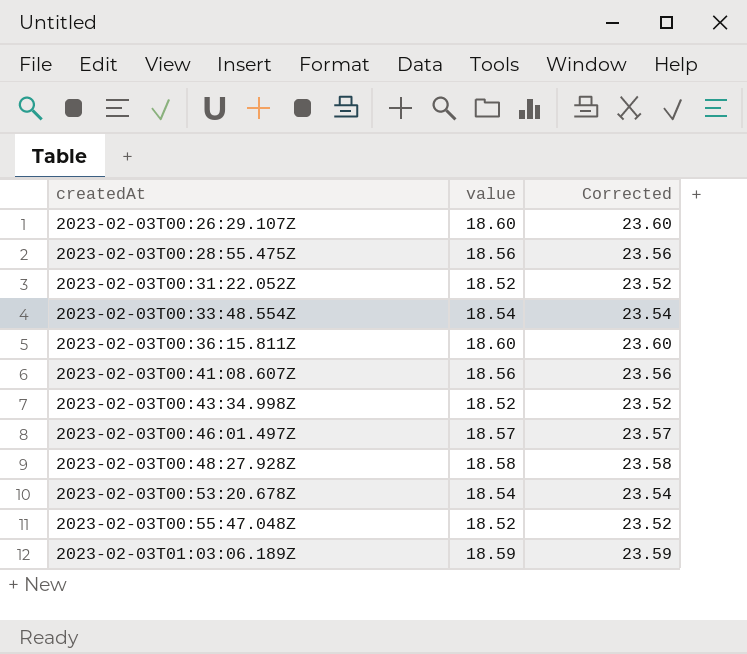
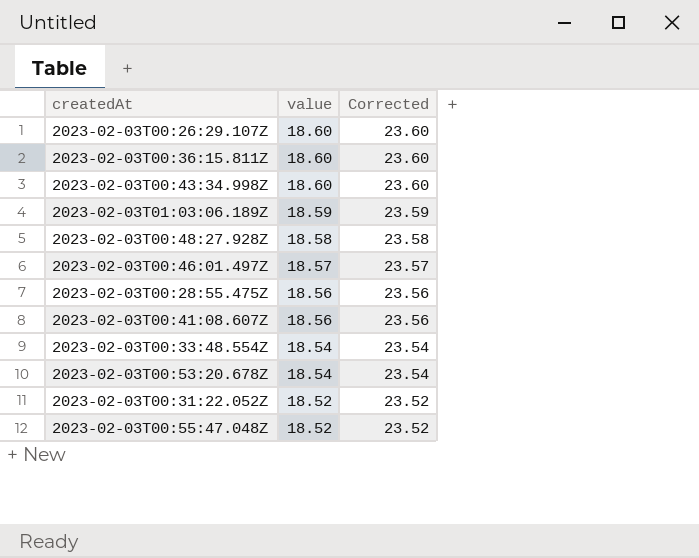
row order: createdAt ascending -> value descending
2023-02-03T00:43:34.998Z | value: 18.52 -> 18.60
2023-02-03T00:43:34.998Z | Corrected: 23.52 -> 23.60

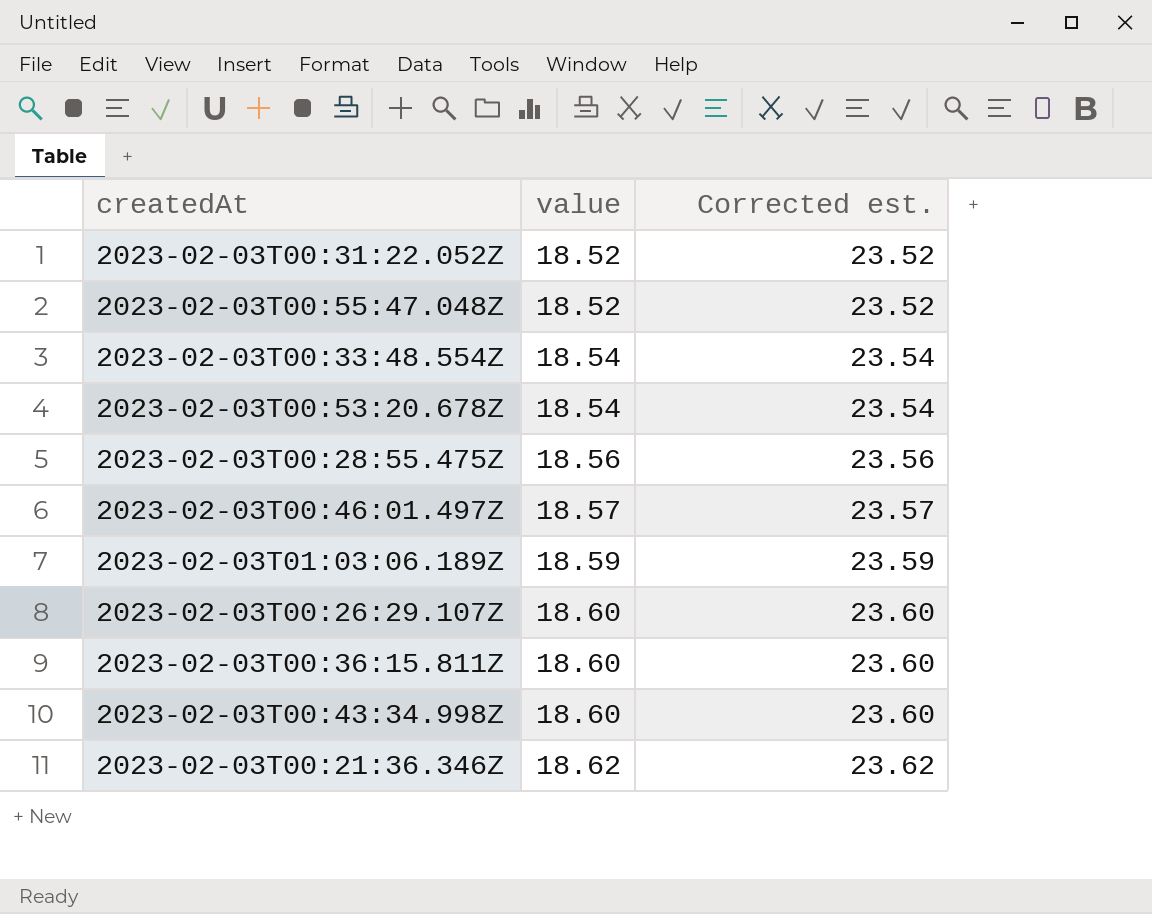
row order: value descending -> value ascending
column name: Corrected -> Corrected est.
row 2023-02-03T00:48:27.928Z: 18.58 | 23.58 -> none
row 2023-02-03T00:41:08.607Z: 18.56 | 23.56 -> none
row 2023-02-03T00:21:36.346Z: none -> 18.62 | 23.62

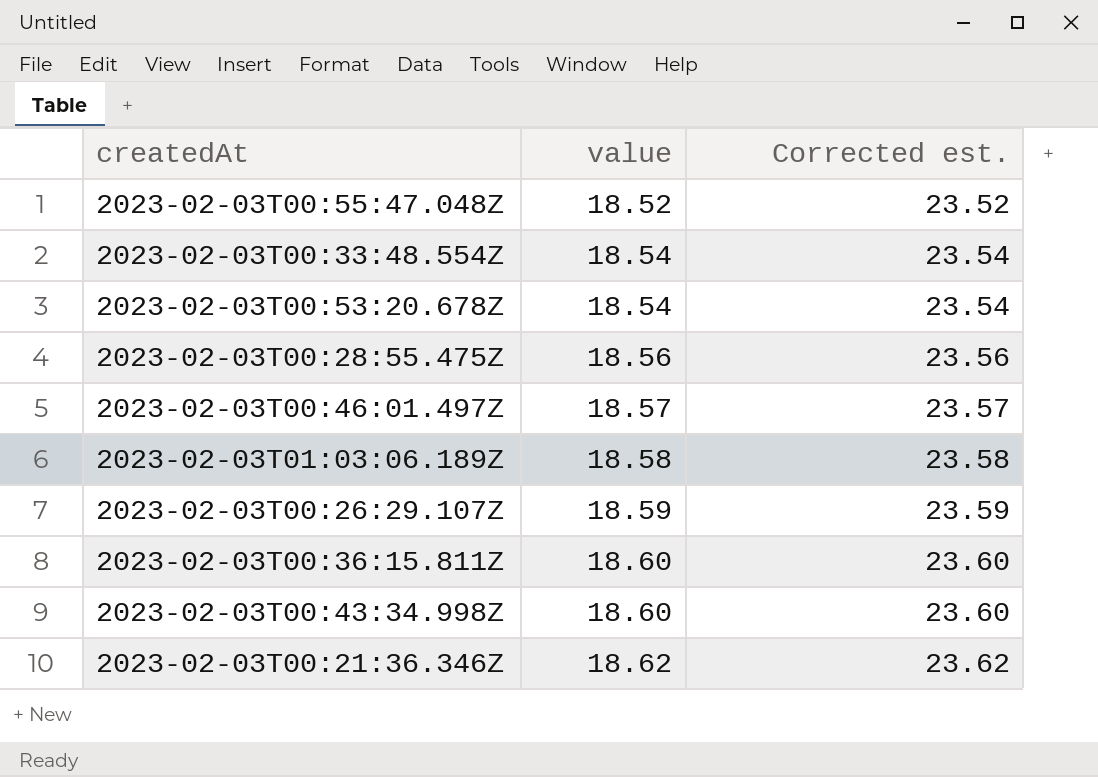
row 2023-02-03T00:31:22.052Z: 18.52 | 23.52 -> none
2023-02-03T01:03:06.189Z | value: 18.59 -> 18.58
2023-02-03T01:03:06.189Z | Corrected est.: 23.59 -> 23.58
2023-02-03T00:26:29.107Z | value: 18.60 -> 18.59
2023-02-03T00:26:29.107Z | Corrected est.: 23.60 -> 23.59

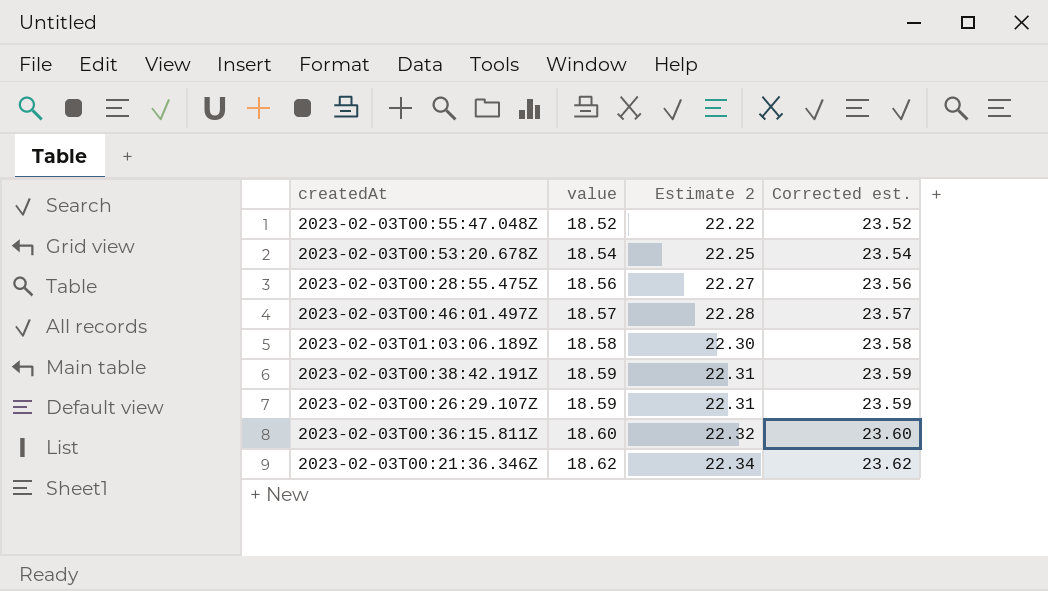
column Estimate 2 | formula: none -> [value] * 1.2
row 2023-02-03T00:33:48.554Z: 18.54 | 23.54 -> none
row 2023-02-03T00:43:34.998Z: 18.60 | 23.60 -> none
row 2023-02-03T00:38:42.191Z: none -> 18.59 | 22.31 | 23.59

